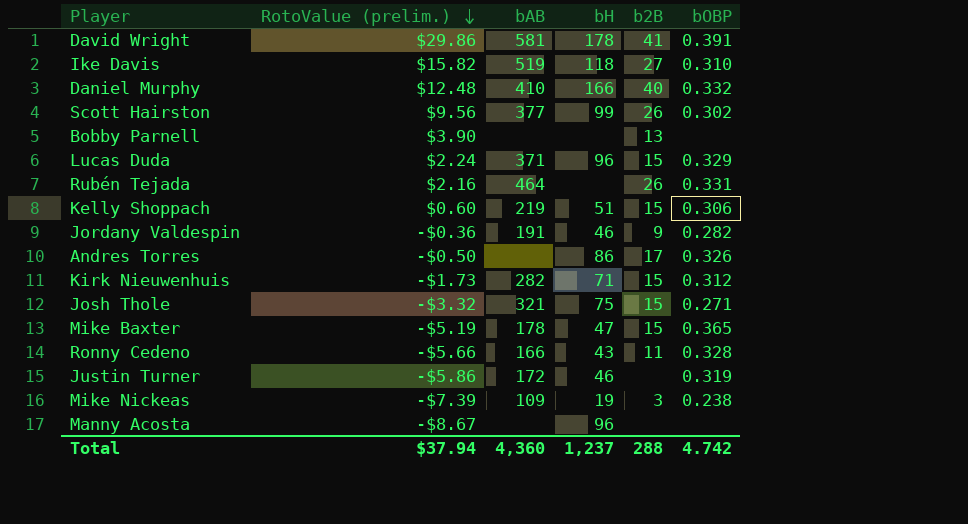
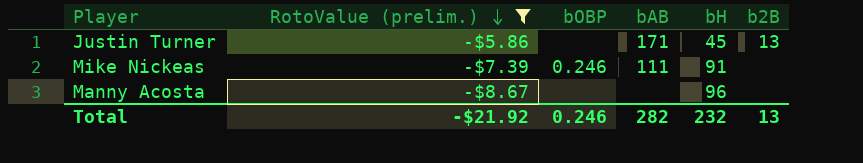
filter: none -> RotoValue (prelim.) <= -$5.86
column bOBP | position: 6 -> 3
Justin Turner | bOBP: 0.319 -> none
Justin Turner | bAB: 172 -> 171
Justin Turner | bH: 46 -> 45
Justin Turner | b2B: none -> 13
Mike Nickeas | bOBP: 0.238 -> 0.246
Mike Nickeas | bAB: 109 -> 111
Mike Nickeas | bH: 19 -> 91
Mike Nickeas | b2B: 3 -> none
Total | RotoValue (prelim.): $37.94 -> -$21.92
Total | bOBP: 4.742 -> 0.246
Total | bAB: 4,360 -> 282
Total | bH: 1,237 -> 232
Total | b2B: 288 -> 13

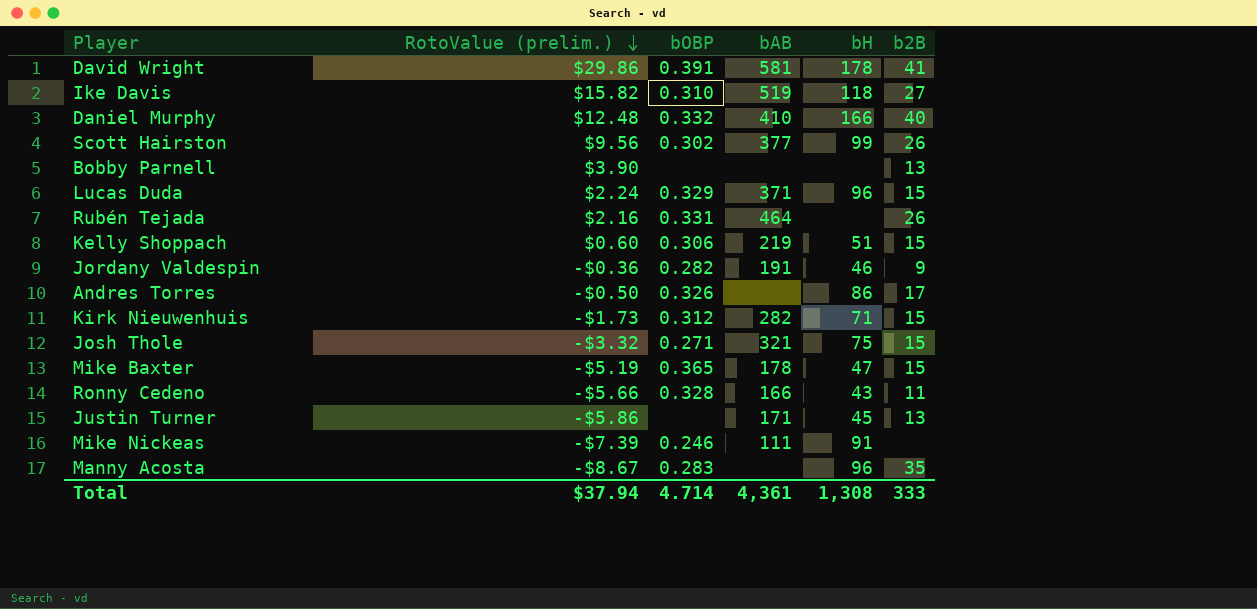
filter: RotoValue (prelim.) <= -$5.86 -> none
Manny Acosta | bOBP: none -> 0.283
Manny Acosta | b2B: none -> 35
Total | RotoValue (prelim.): -$21.92 -> $37.94
Total | bOBP: 0.246 -> 4.714
Total | bAB: 282 -> 4,361
Total | bH: 232 -> 1,308
Total | b2B: 13 -> 333

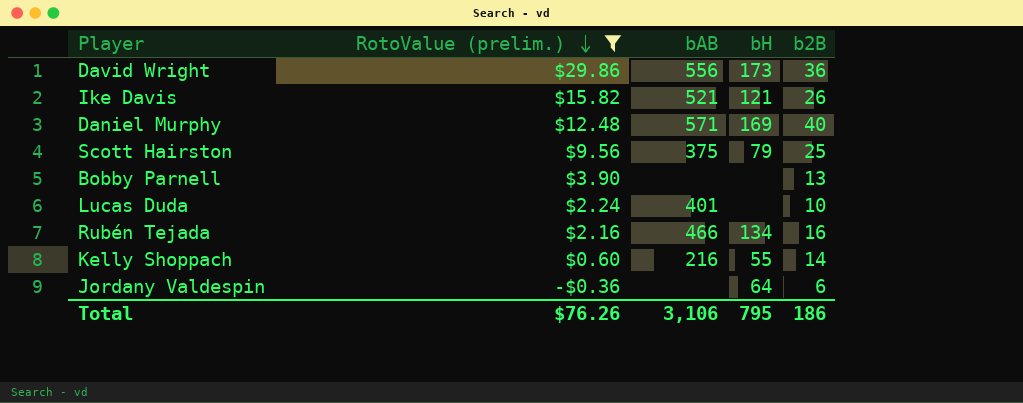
filter: none -> RotoValue (prelim.) >= -$0.36
column bOBP | position: 3 -> none
David Wright | bAB: 581 -> 556
David Wright | bH: 178 -> 173
David Wright | b2B: 41 -> 36
Ike Davis | bAB: 519 -> 521
Ike Davis | bH: 118 -> 121
Ike Davis | b2B: 27 -> 26
Daniel Murphy | bAB: 410 -> 571
Daniel Murphy | bH: 166 -> 169
Scott Hairston | bAB: 377 -> 375
Scott Hairston | bH: 99 -> 79
Scott Hairston | b2B: 26 -> 25
Lucas Duda | bAB: 371 -> 401
Lucas Duda | bH: 96 -> none
Lucas Duda | b2B: 15 -> 10
Rubén Tejada | bAB: 464 -> 466
Rubén Tejada | bH: none -> 134
Rubén Tejada | b2B: 26 -> 16
Kelly Shoppach | bAB: 219 -> 216
Kelly Shoppach | bH: 51 -> 55
Kelly Shoppach | b2B: 15 -> 14
Jordany Valdespin | bAB: 191 -> none
Jordany Valdespin | bH: 46 -> 64
Jordany Valdespin | b2B: 9 -> 6
Total | RotoValue (prelim.): $37.94 -> $76.26
Total | bAB: 4,361 -> 3,106
Total | bH: 1,308 -> 795
Total | b2B: 333 -> 186

